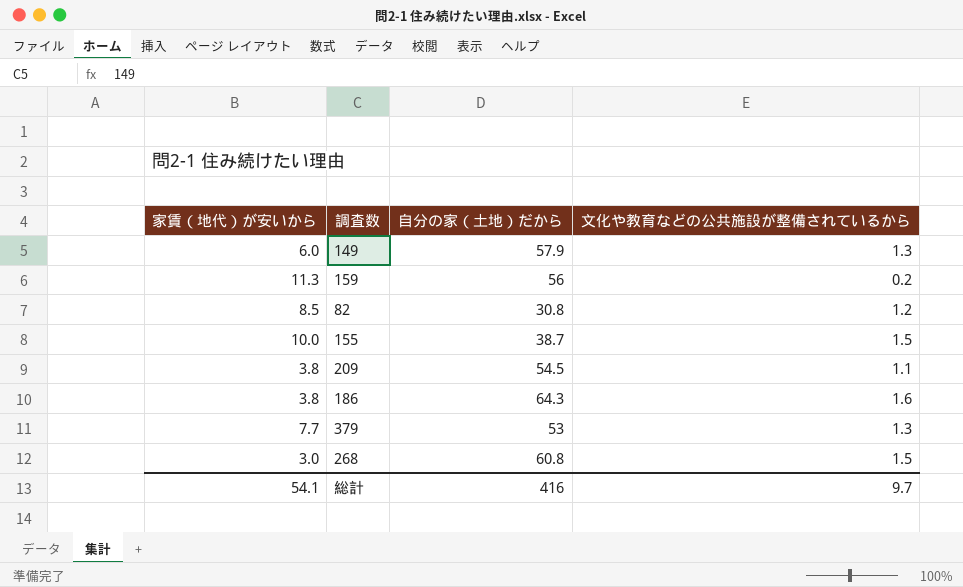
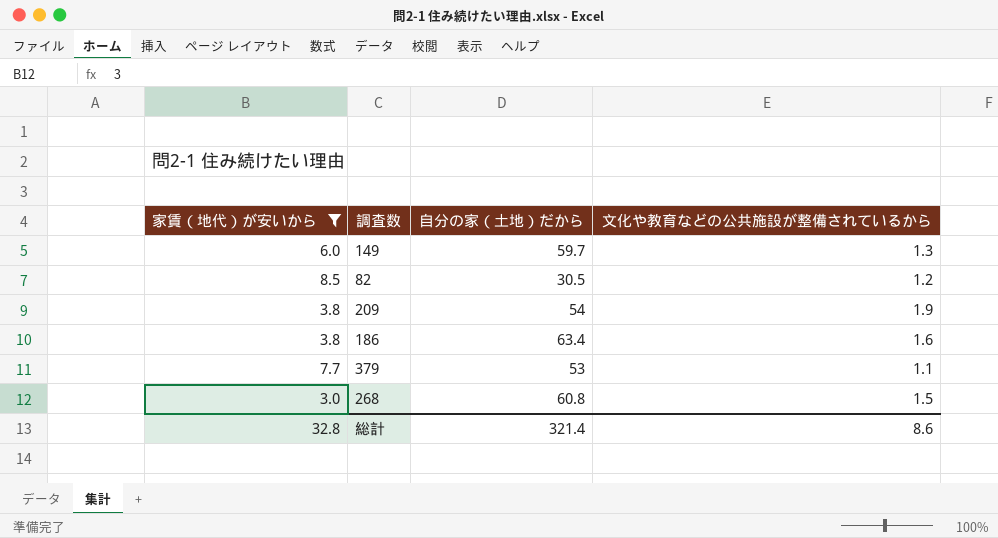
filter: none -> 家賃（地代）が安いから <= 8.5
149 | 自分の家（土地）だから: 57.9 -> 59.7
82 | 自分の家（土地）だから: 30.8 -> 30.5
209 | 自分の家（土地）だから: 54.5 -> 54
209 | 文化や教育などの公共施設が整備されているから: 1.1 -> 1.9
186 | 自分の家（土地）だから: 64.3 -> 63.4
379 | 文化や教育などの公共施設が整備されているから: 1.3 -> 1.1
総計 | 家賃（地代）が安いから: 54.1 -> 32.8
総計 | 自分の家（土地）だから: 416 -> 321.4
総計 | 文化や教育などの公共施設が整備されているから: 9.7 -> 8.6

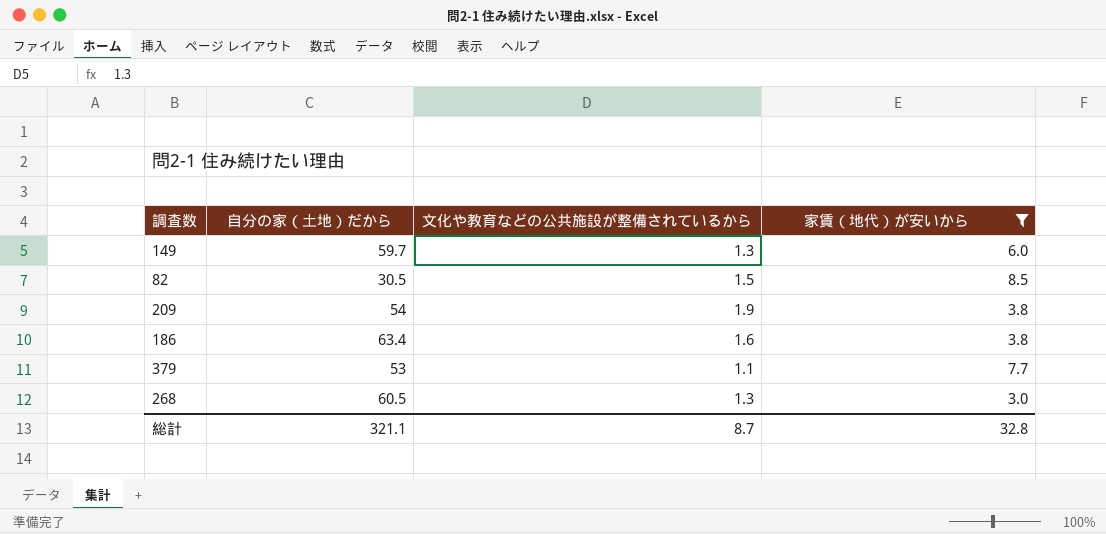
column 家賃（地代）が安いから | position: 1 -> 4
82 | 文化や教育などの公共施設が整備されているから: 1.2 -> 1.5
268 | 自分の家（土地）だから: 60.8 -> 60.5
268 | 文化や教育などの公共施設が整備されているから: 1.5 -> 1.3
総計 | 自分の家（土地）だから: 321.4 -> 321.1
総計 | 文化や教育などの公共施設が整備されているから: 8.6 -> 8.7

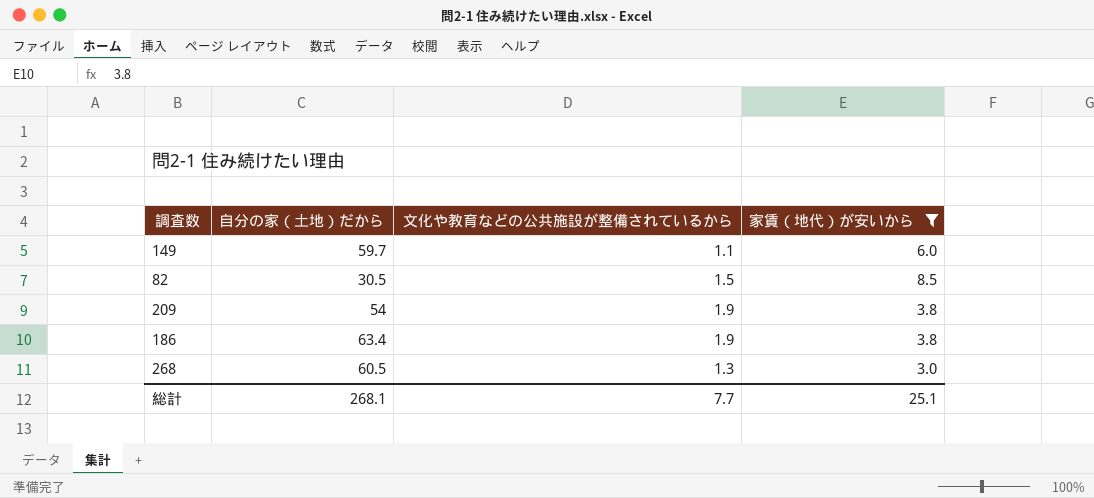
row 379: 53 | 1.1 | 7.7 -> none
149 | 文化や教育などの公共施設が整備されているから: 1.3 -> 1.1
186 | 文化や教育などの公共施設が整備されているから: 1.6 -> 1.9
総計 | 自分の家（土地）だから: 321.1 -> 268.1
総計 | 文化や教育などの公共施設が整備されているから: 8.7 -> 7.7
総計 | 家賃（地代）が安いから: 32.8 -> 25.1

